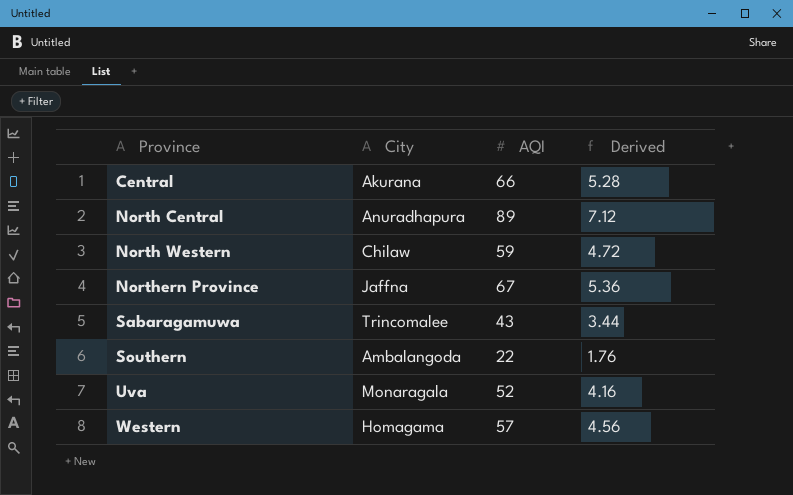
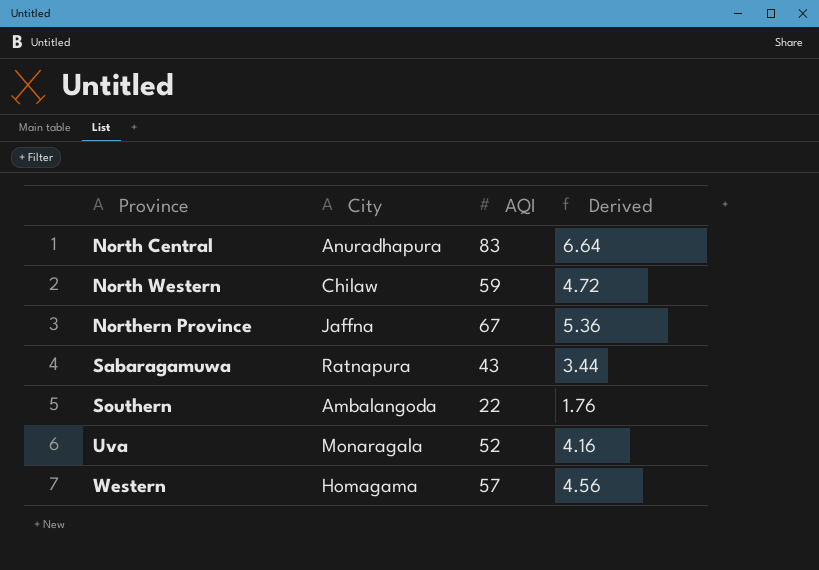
row Central: Akurana | 66 | 5.28 -> none
North Central | AQI: 89 -> 83
North Central | Derived: 7.12 -> 6.64
Sabaragamuwa | City: Trincomalee -> Ratnapura

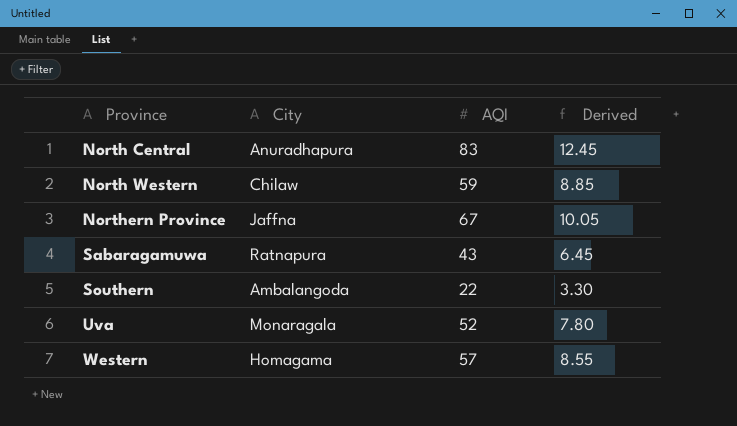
column Derived | formula: [AQI] * 0.08 -> [AQI] * 0.15

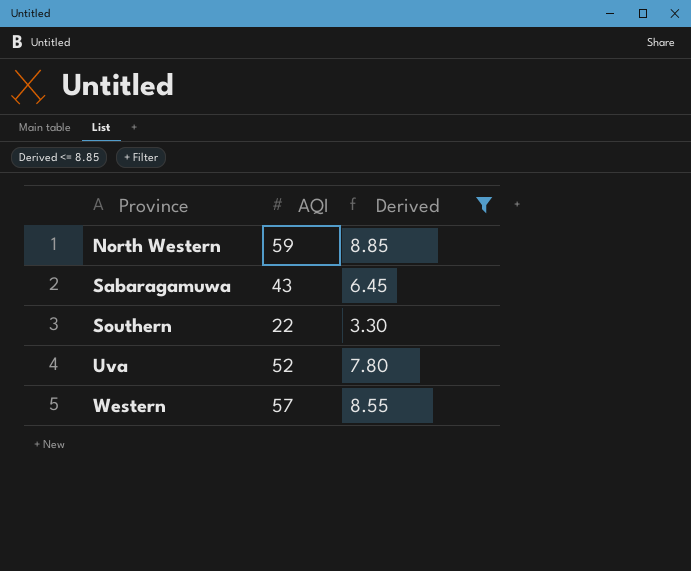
filter: none -> Derived <= 8.85
column City | position: 2 -> none

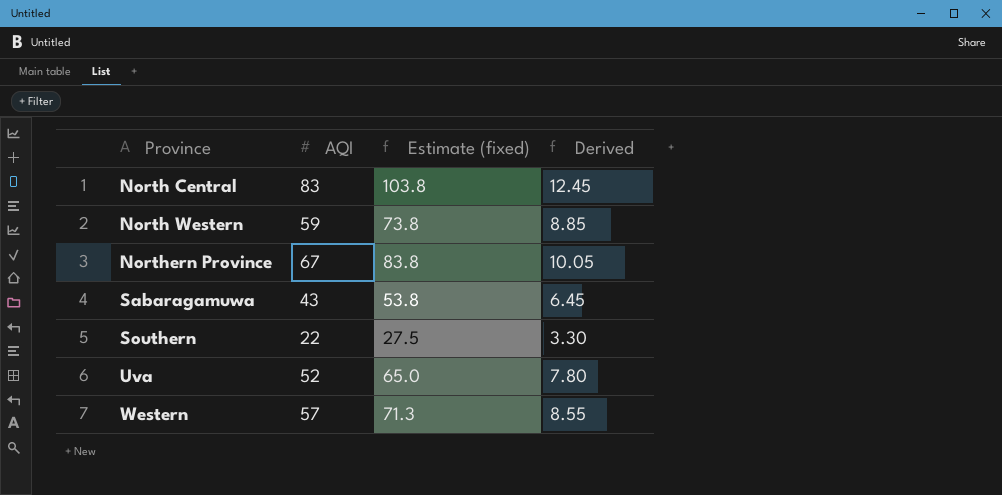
filter: Derived <= 8.85 -> none
column Estimate (fixed) | formula: none -> [AQI] * 1.25

